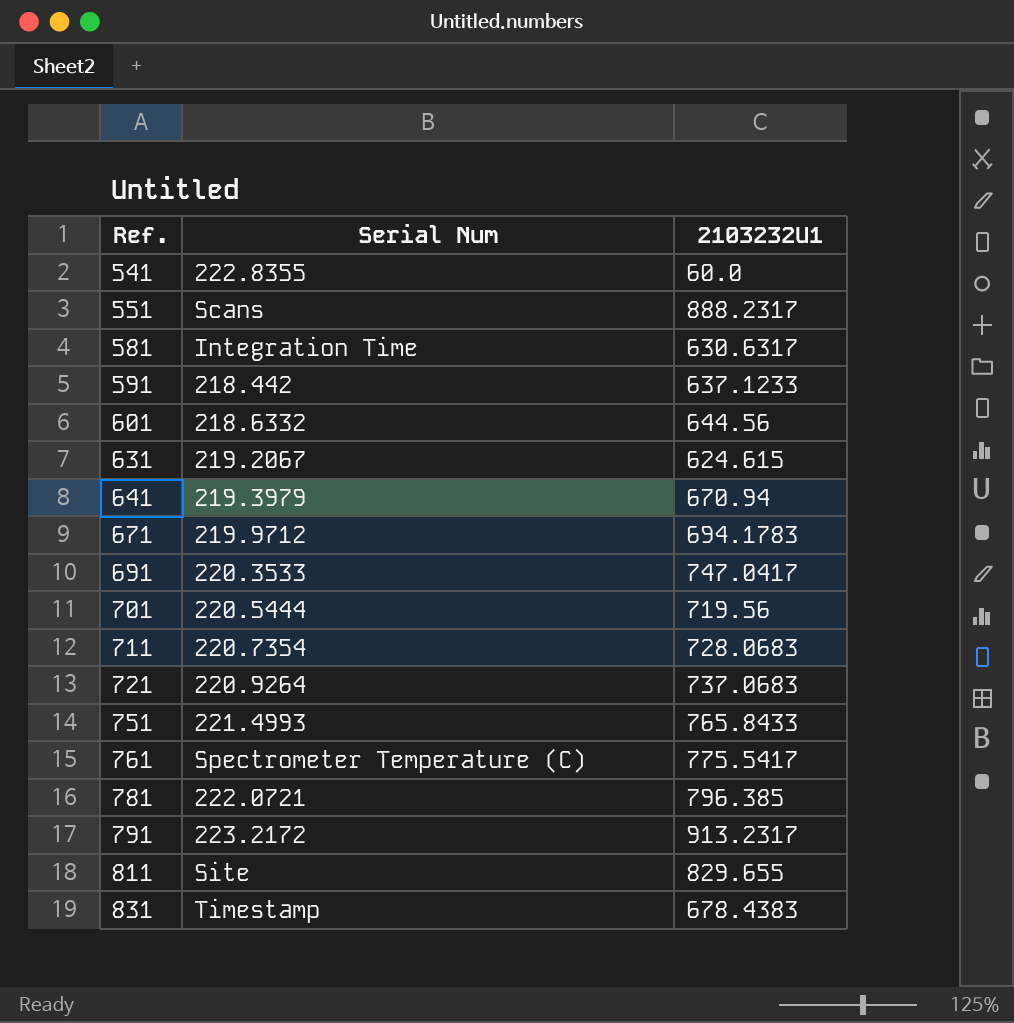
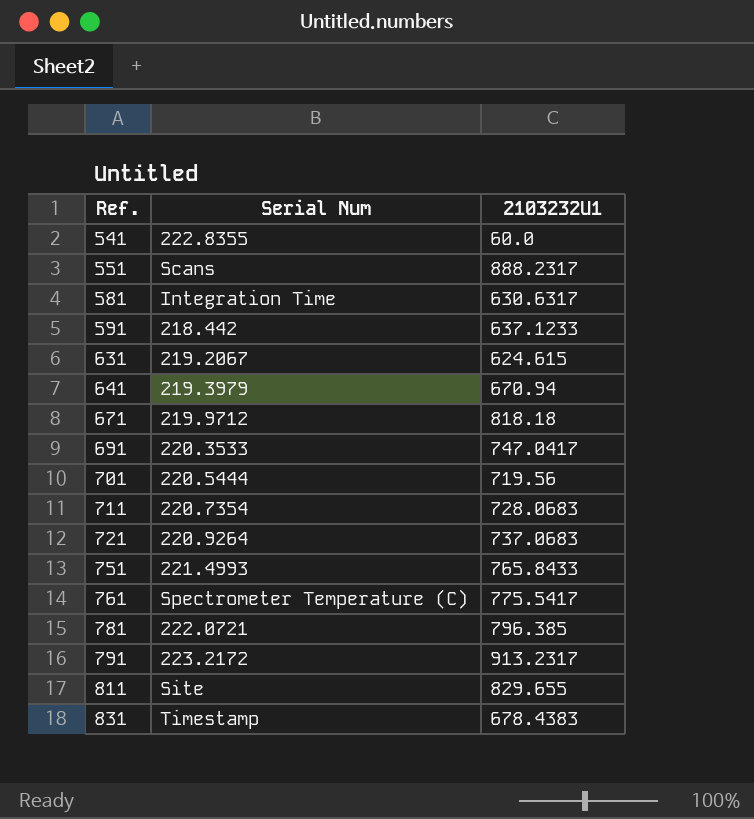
row 601: 218.6332 | 644.56 -> none
671 | 2103232U1: 694.1783 -> 818.18

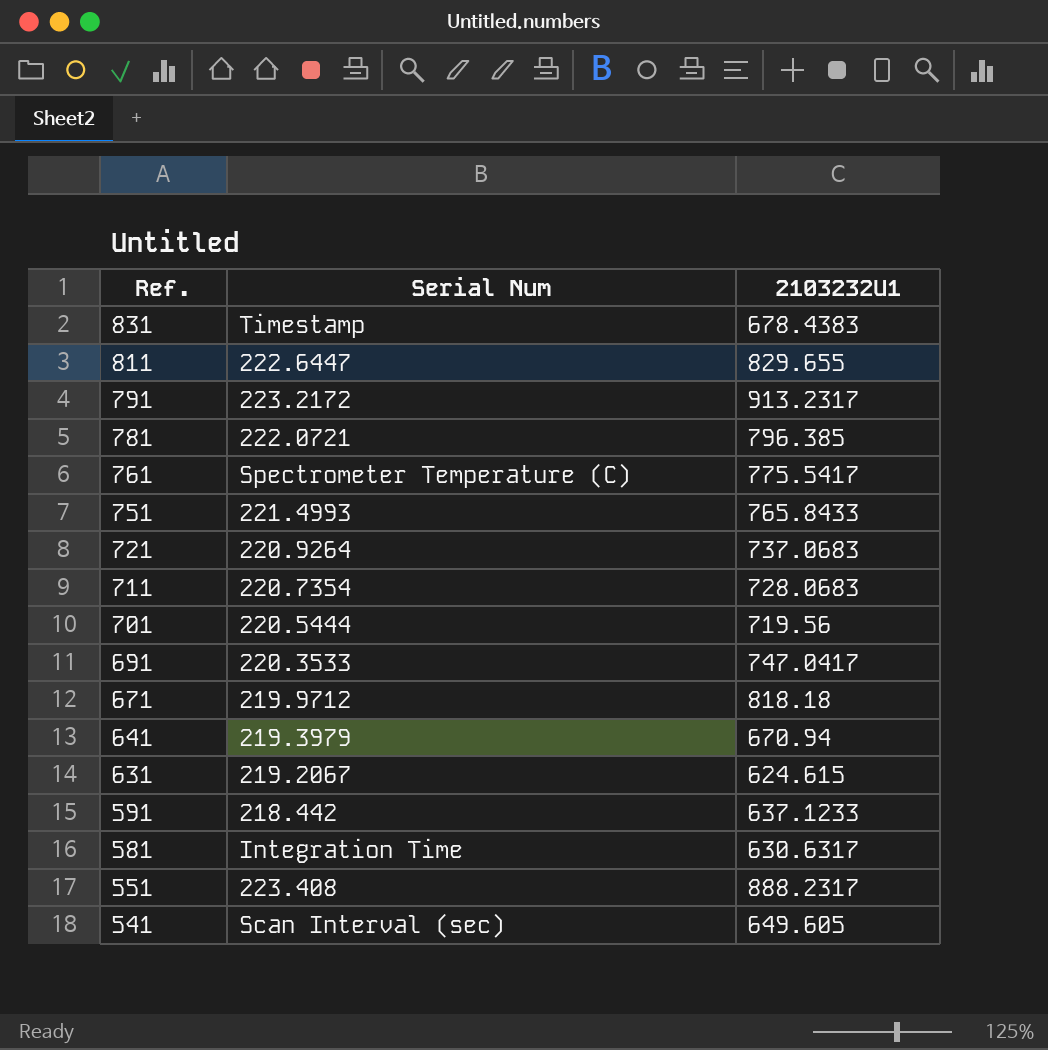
row order: Ref. ascending -> Ref. descending
811 | Serial Num: Site -> 222.6447
551 | Serial Num: Scans -> 223.408
541 | Serial Num: 222.8355 -> Scan Interval (sec)
541 | 2103232U1: 60.0 -> 649.605

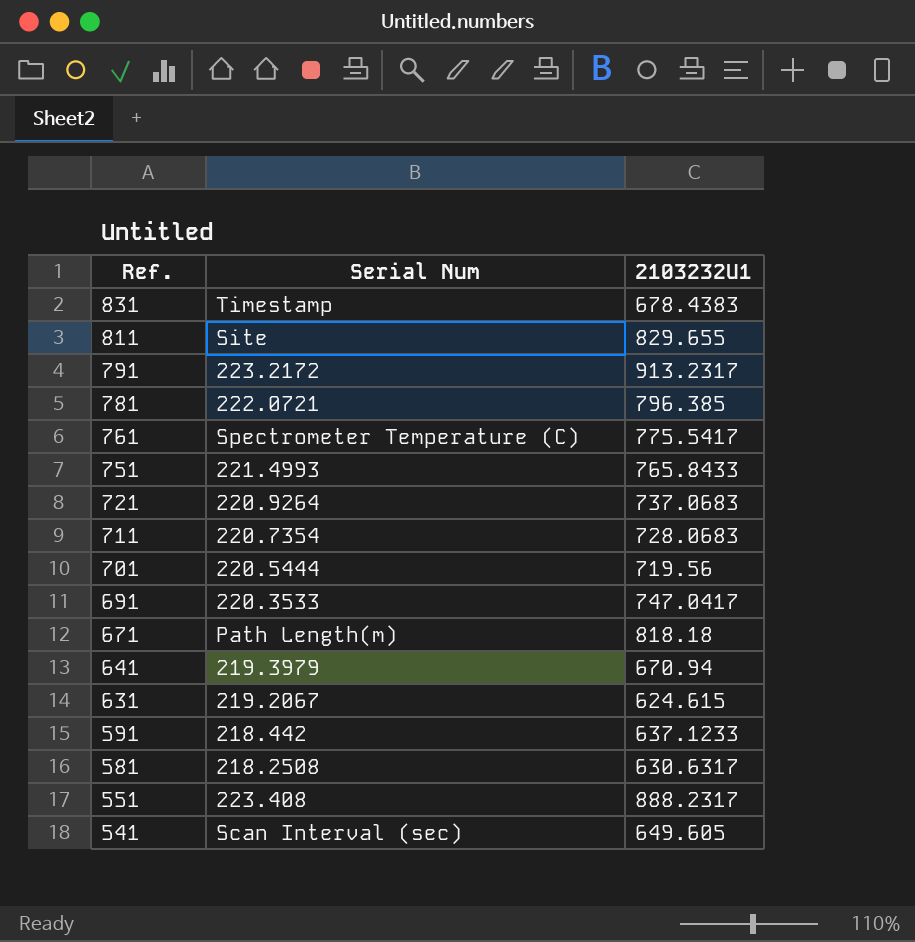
811 | Serial Num: 222.6447 -> Site
671 | Serial Num: 219.9712 -> Path Length(m)
581 | Serial Num: Integration Time -> 218.2508

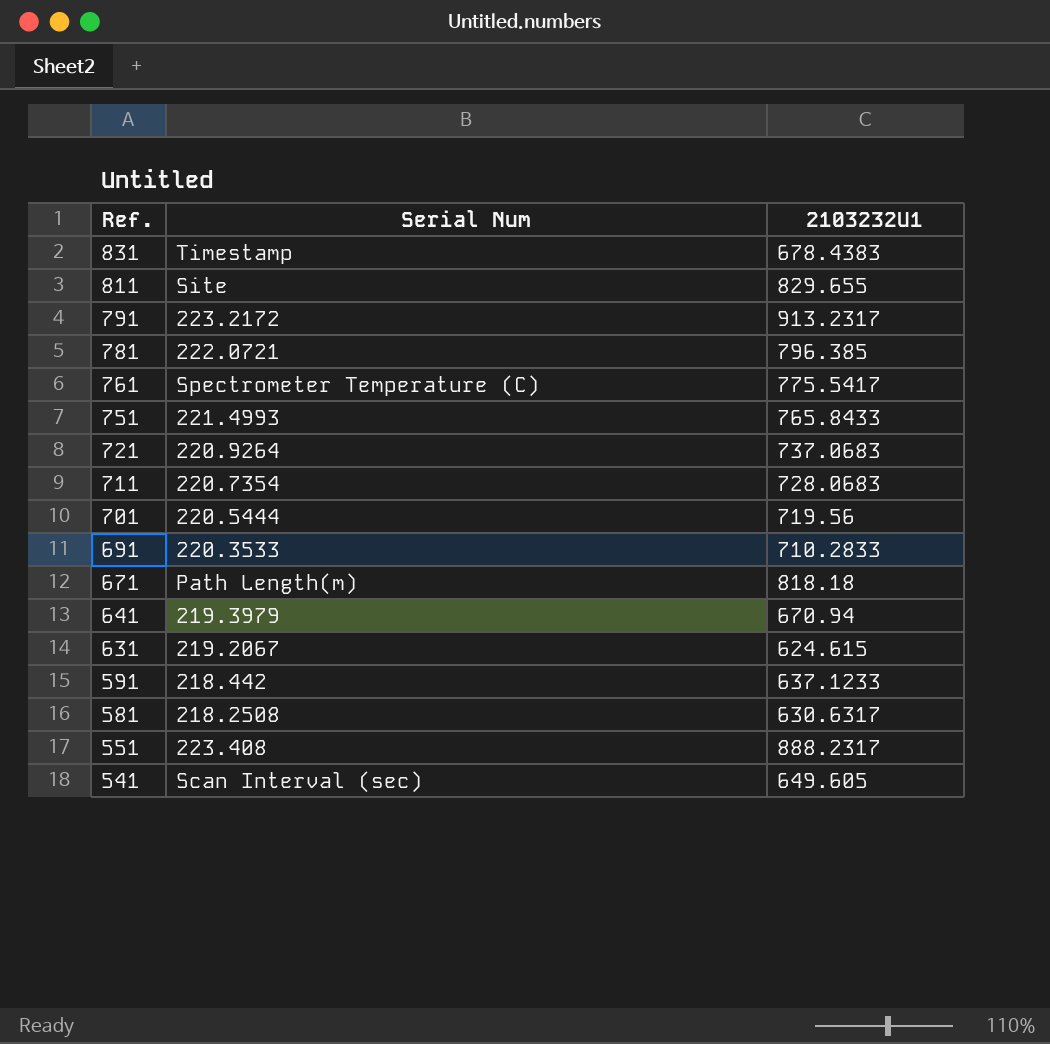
691 | 2103232U1: 747.0417 -> 710.2833

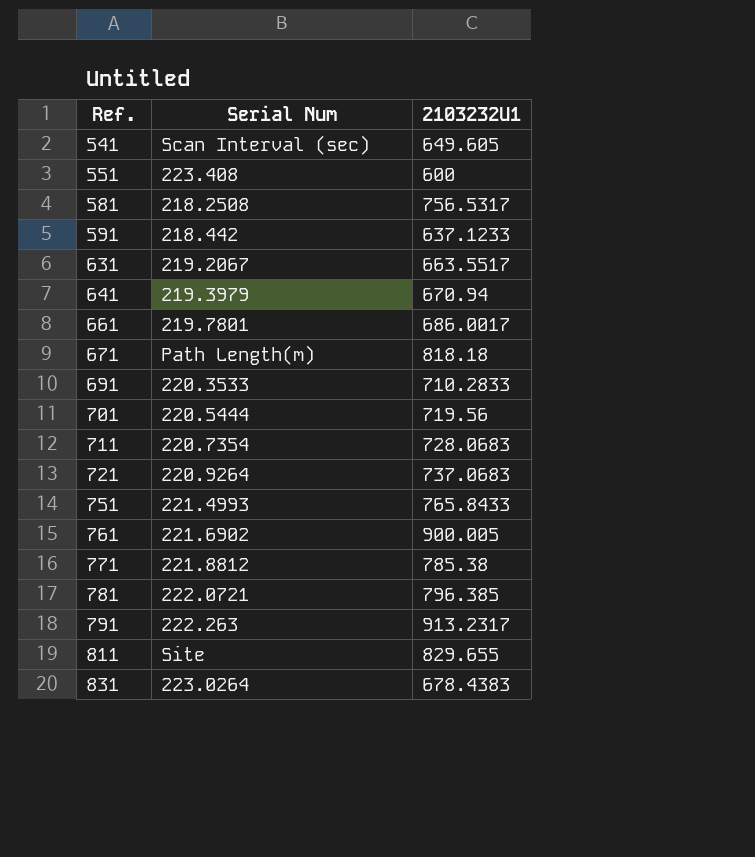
row order: Ref. descending -> Ref. ascending
551 | 2103232U1: 888.2317 -> 600
581 | 2103232U1: 630.6317 -> 756.5317
631 | 2103232U1: 624.615 -> 663.5517
row 661: none -> 219.7801 | 686.0017
761 | Serial Num: Spectrometer Temperature (C) -> 221.6902
761 | 2103232U1: 775.5417 -> 900.005
row 771: none -> 221.8812 | 785.38
791 | Serial Num: 223.2172 -> 222.263
831 | Serial Num: Timestamp -> 223.0264

